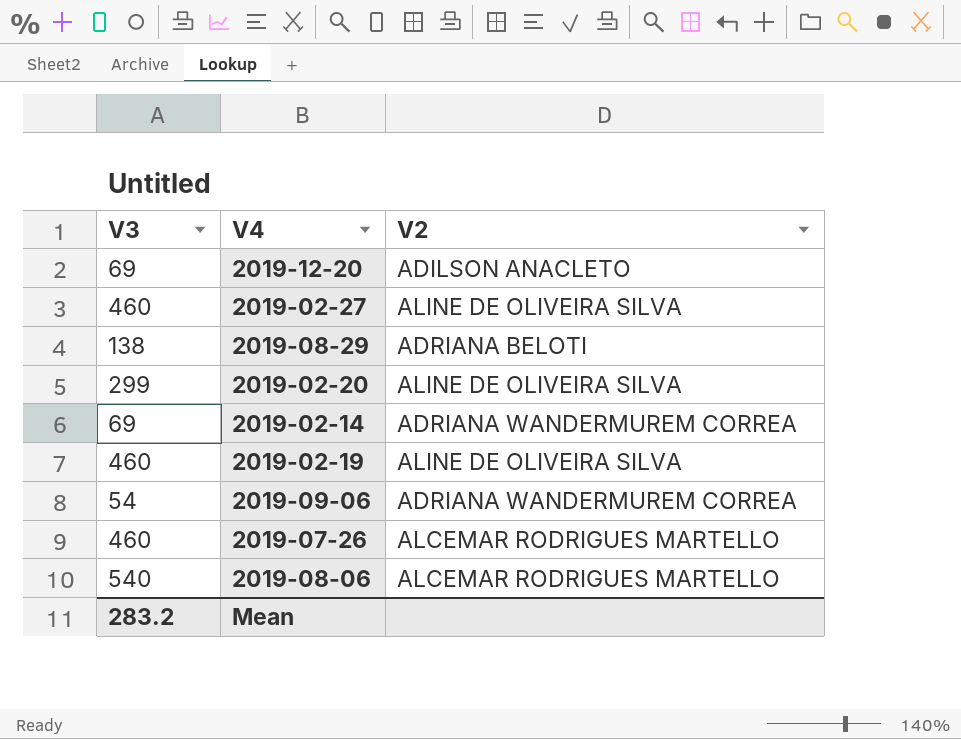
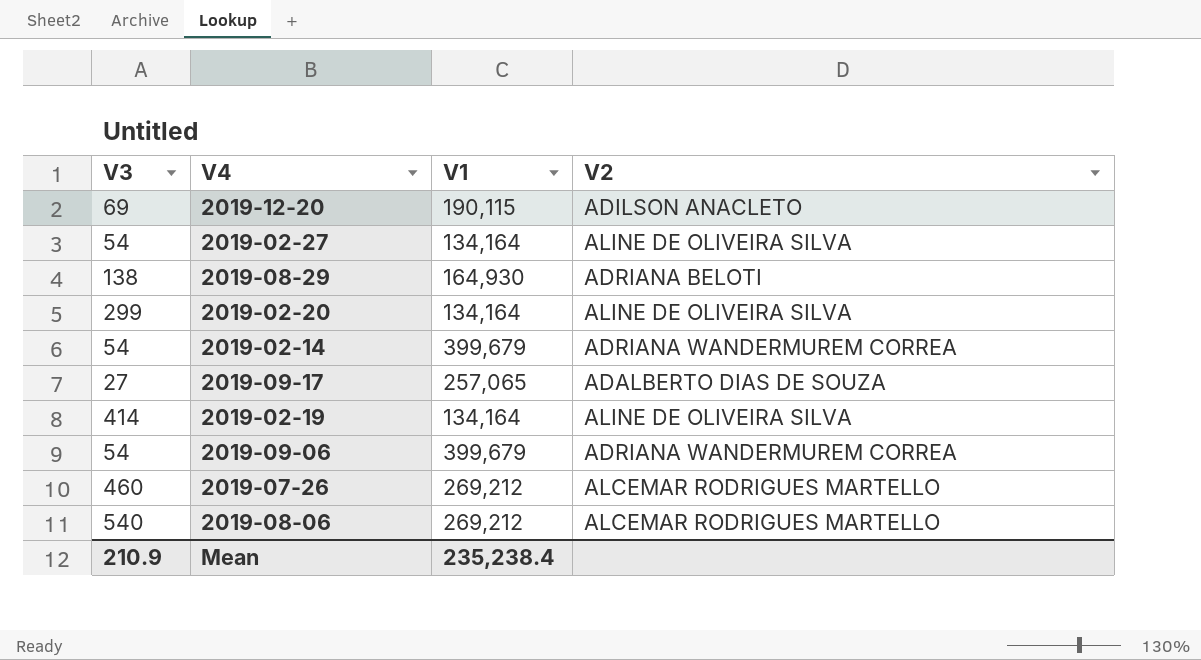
column V1 | position: none -> 3
2019-02-27 | V3: 460 -> 54
2019-02-14 | V3: 69 -> 54
row 2019-09-17: none -> 27 | 257,065 | ADALBERTO DIAS DE SOUZA
2019-02-19 | V3: 460 -> 414
Mean | V3: 283.2 -> 210.9

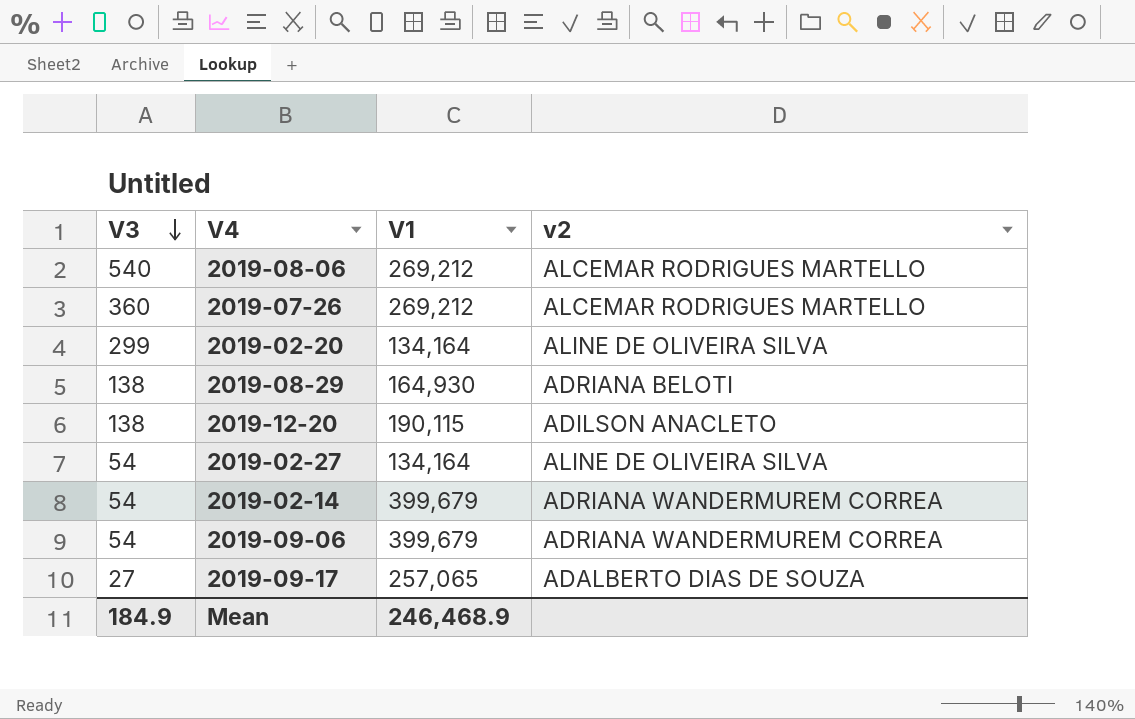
row order: none -> V3 descending
column name: V2 -> v2
row 2019-02-19: 414 | 134,164 | ALINE DE OLIVEIRA SILVA -> none
2019-07-26 | V3: 460 -> 360
2019-12-20 | V3: 69 -> 138
Mean | V3: 210.9 -> 184.9
Mean | V1: 235,238.4 -> 246,468.9

